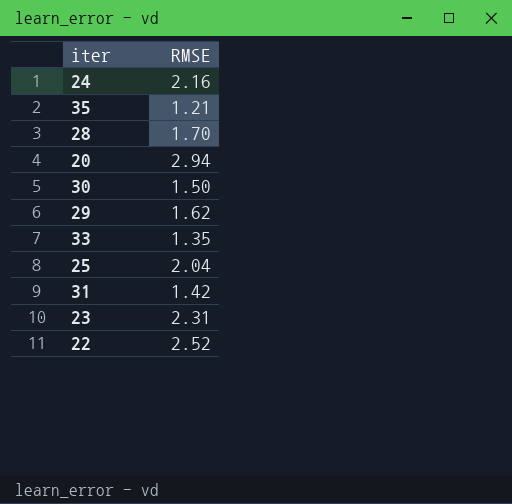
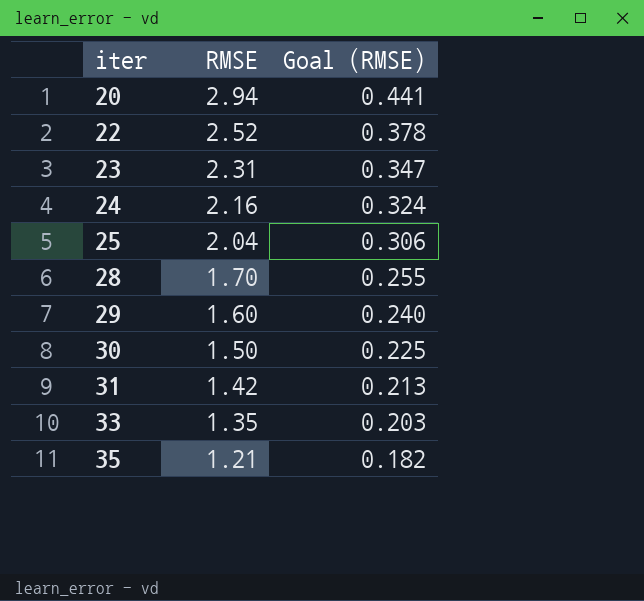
row order: none -> iter ascending
column Goal (RMSE) | formula: none -> [RMSE] * 0.15
29 | RMSE: 1.62 -> 1.60

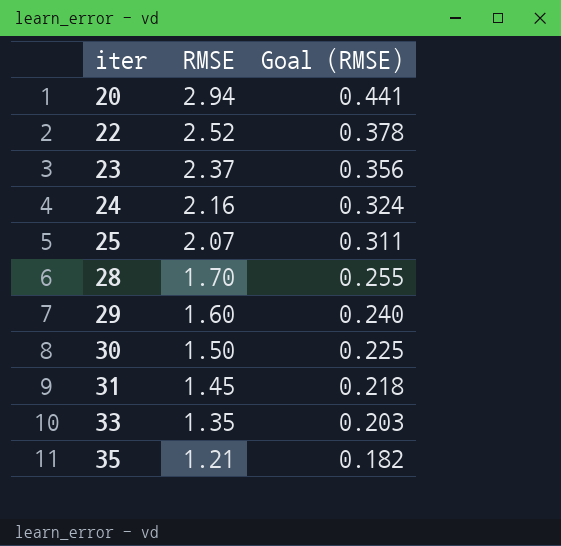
23 | RMSE: 2.31 -> 2.37
23 | Goal (RMSE): 0.347 -> 0.356
25 | RMSE: 2.04 -> 2.07
25 | Goal (RMSE): 0.306 -> 0.311
31 | RMSE: 1.42 -> 1.45
31 | Goal (RMSE): 0.213 -> 0.218

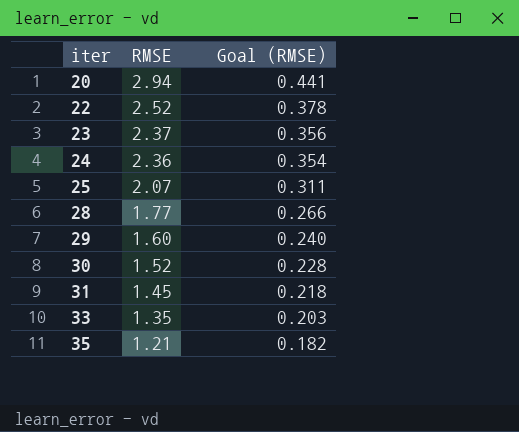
24 | RMSE: 2.16 -> 2.36
24 | Goal (RMSE): 0.324 -> 0.354
28 | RMSE: 1.70 -> 1.77
28 | Goal (RMSE): 0.255 -> 0.266
30 | RMSE: 1.50 -> 1.52
30 | Goal (RMSE): 0.225 -> 0.228

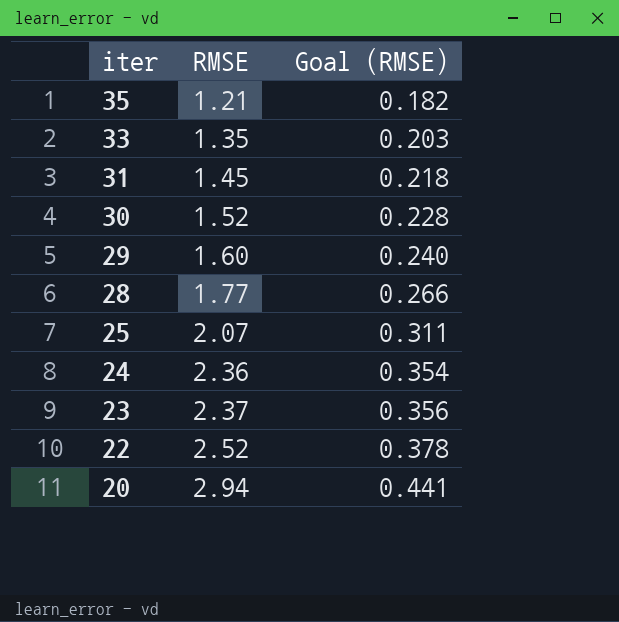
row order: iter ascending -> iter descending

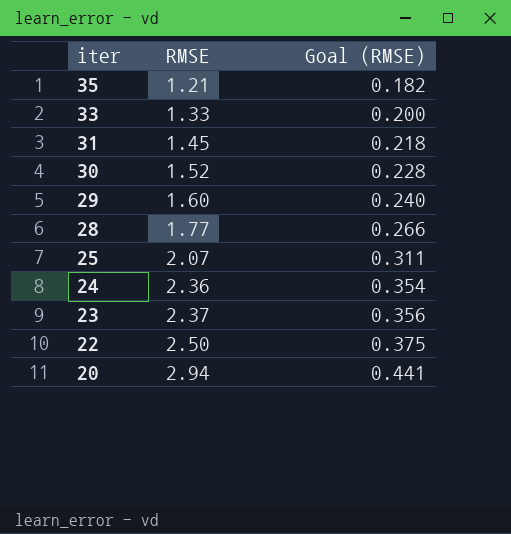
33 | RMSE: 1.35 -> 1.33
33 | Goal (RMSE): 0.203 -> 0.200
22 | RMSE: 2.52 -> 2.50
22 | Goal (RMSE): 0.378 -> 0.375

